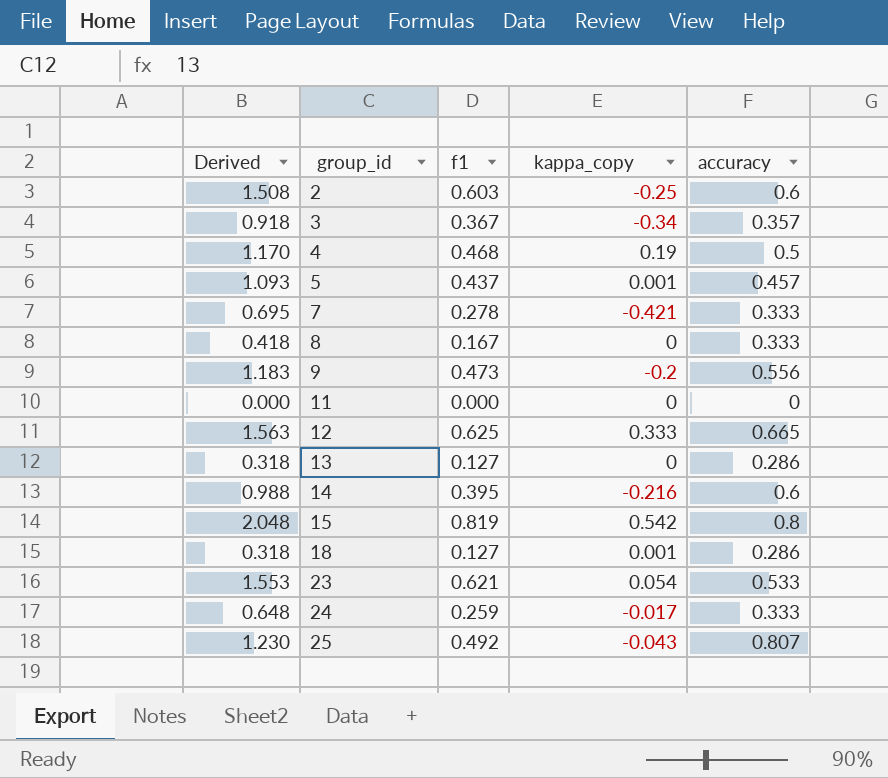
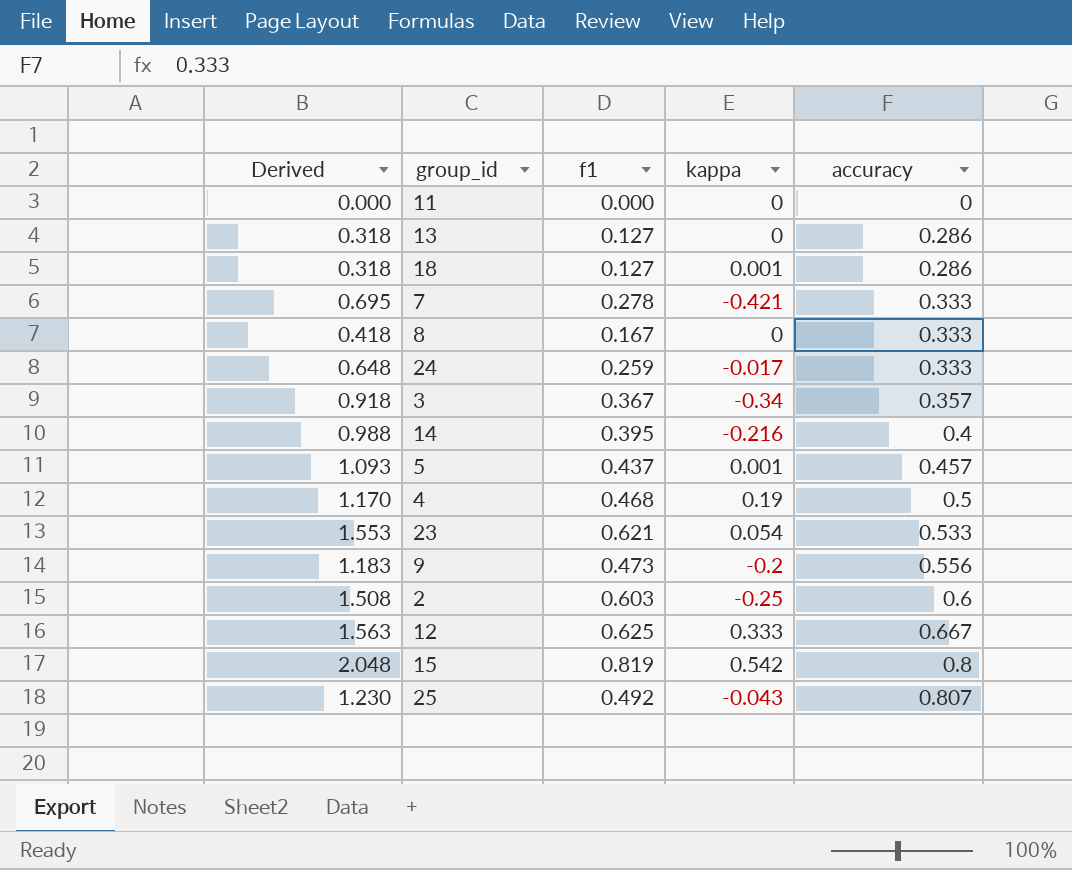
row order: group_id ascending -> accuracy ascending
column name: kappa_copy -> kappa
14 | accuracy: 0.6 -> 0.4
12 | accuracy: 0.665 -> 0.667

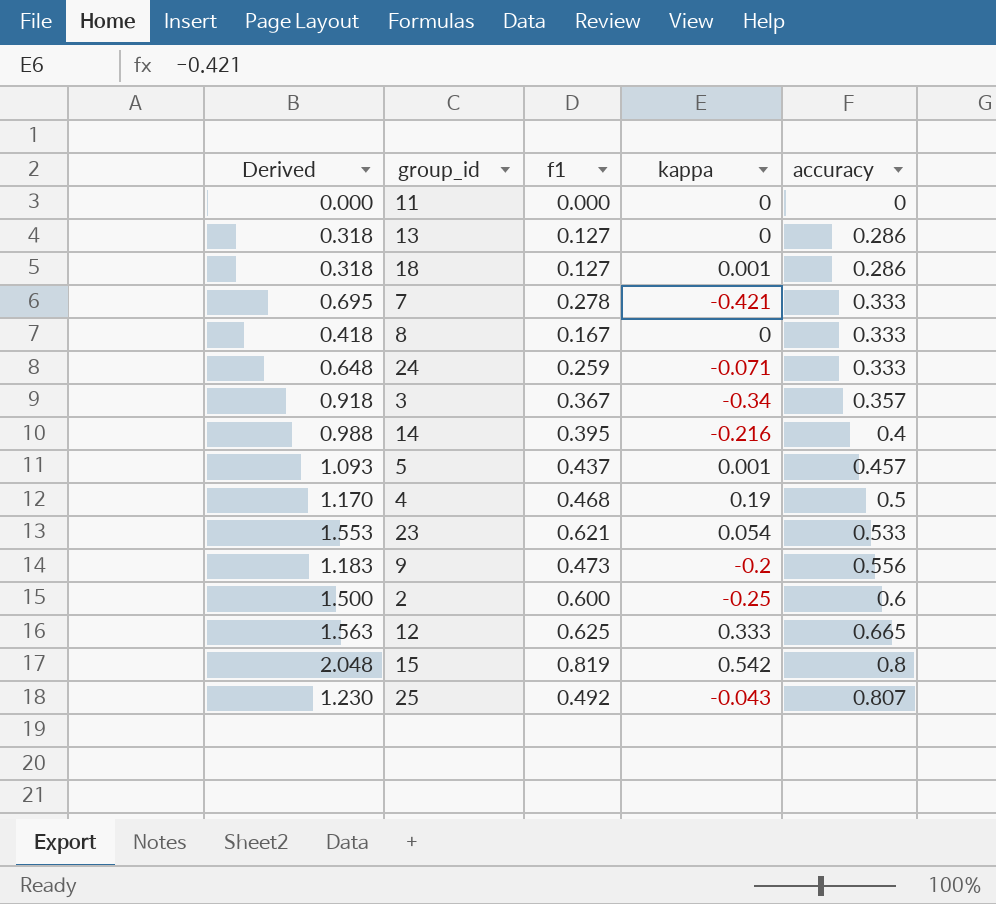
24 | kappa: -0.017 -> -0.071
2 | Derived: 1.508 -> 1.500
2 | f1: 0.603 -> 0.600
12 | accuracy: 0.667 -> 0.665

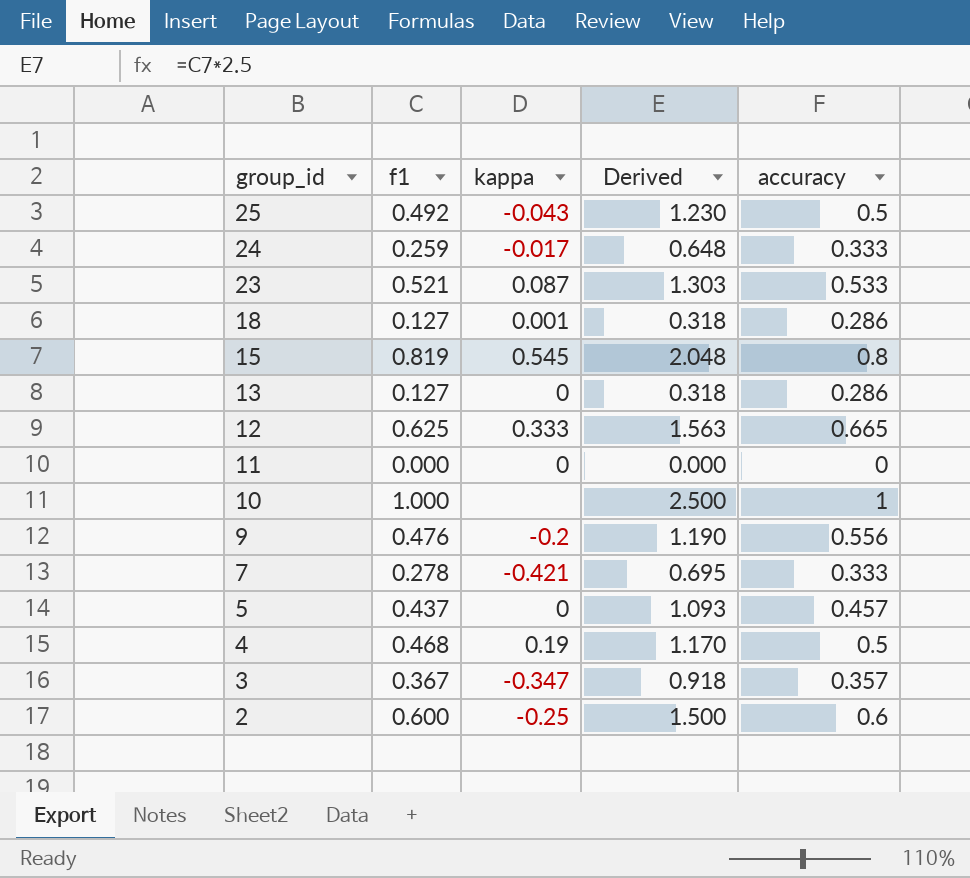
row order: accuracy ascending -> group_id descending
column Derived | position: 1 -> 4
row 8: 0.418 | 0.167 | 0 | 0.333 -> none
row 14: 0.988 | 0.395 | -0.216 | 0.4 -> none
25 | accuracy: 0.807 -> 0.5
24 | kappa: -0.071 -> -0.017
23 | f1: 0.621 -> 0.521
23 | kappa: 0.054 -> 0.087
23 | Derived: 1.553 -> 1.303
15 | kappa: 0.542 -> 0.545
row 10: none -> 1.000 | none | 2.500 | 1
9 | f1: 0.473 -> 0.476
9 | Derived: 1.183 -> 1.190
5 | kappa: 0.001 -> 0
3 | kappa: -0.34 -> -0.347

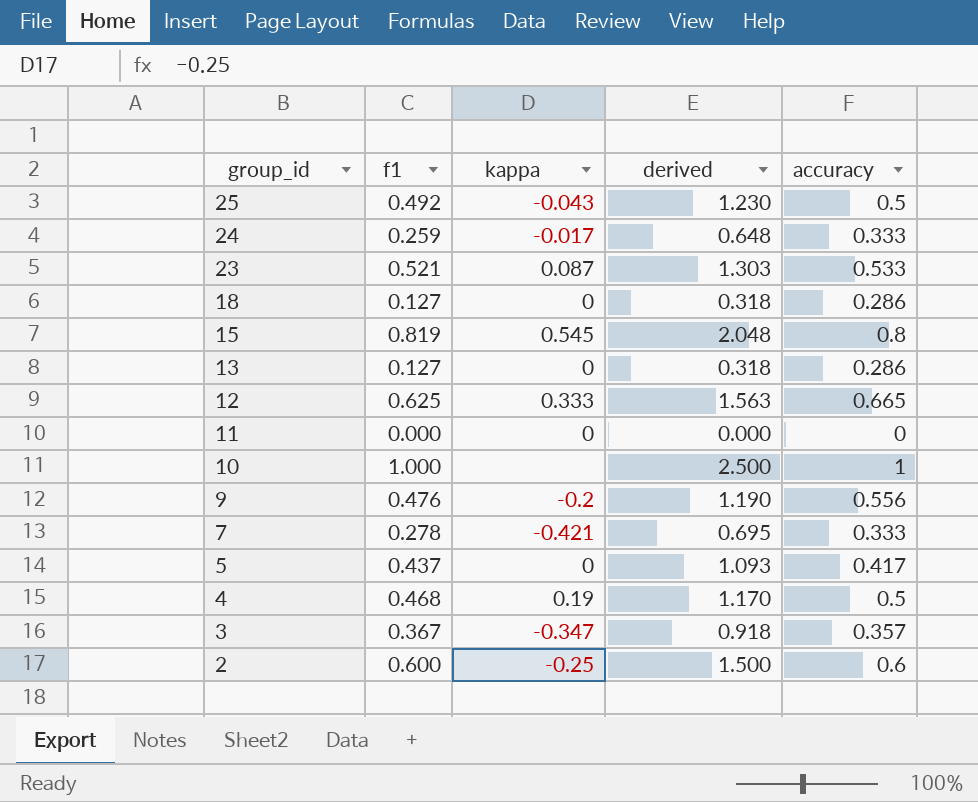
column name: Derived -> derived
18 | kappa: 0.001 -> 0
5 | accuracy: 0.457 -> 0.417

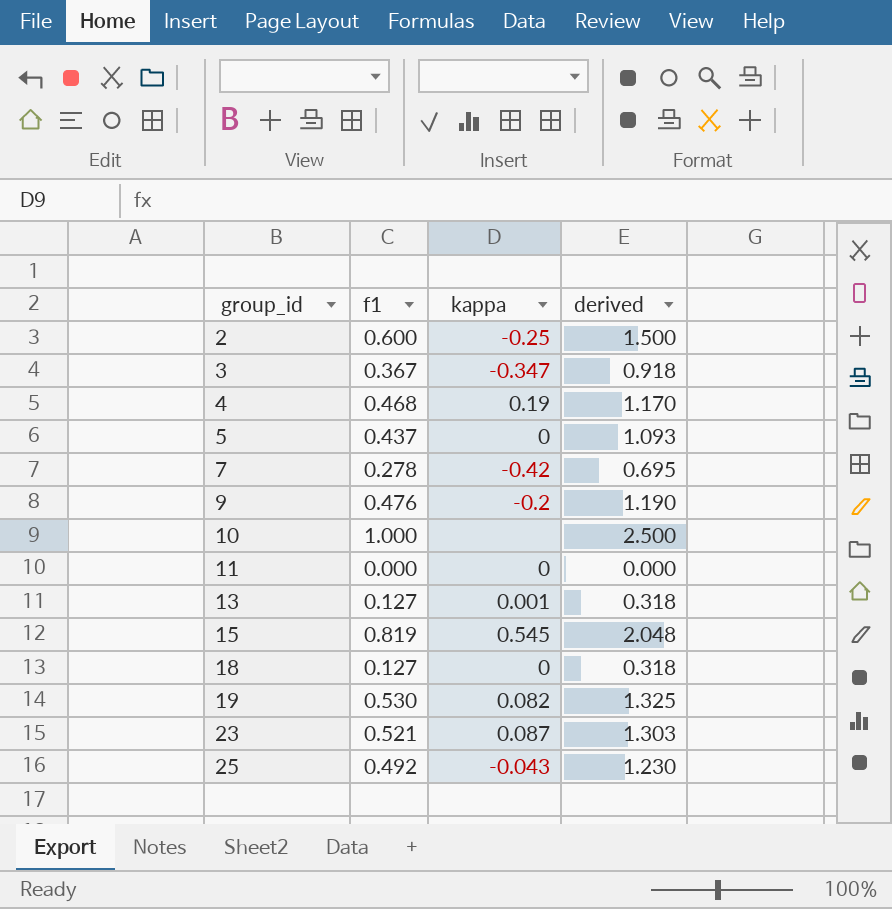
row order: group_id descending -> group_id ascending
column accuracy | position: 5 -> none
row 24: 0.259 | -0.017 | 0.648 | 0.333 -> none
row 12: 0.625 | 0.333 | 1.563 | 0.665 -> none
7 | kappa: -0.421 -> -0.42
13 | kappa: 0 -> 0.001
row 19: none -> 0.530 | 0.082 | 1.325

